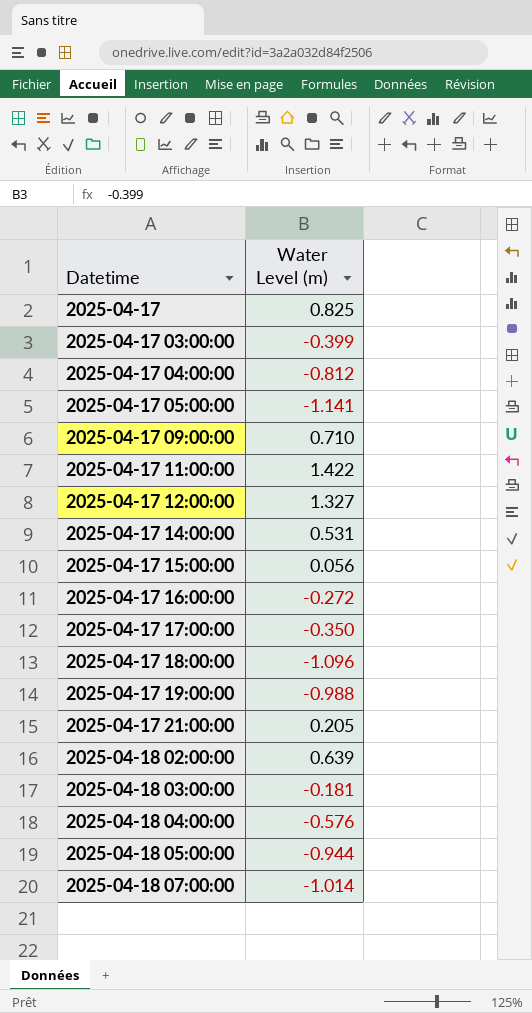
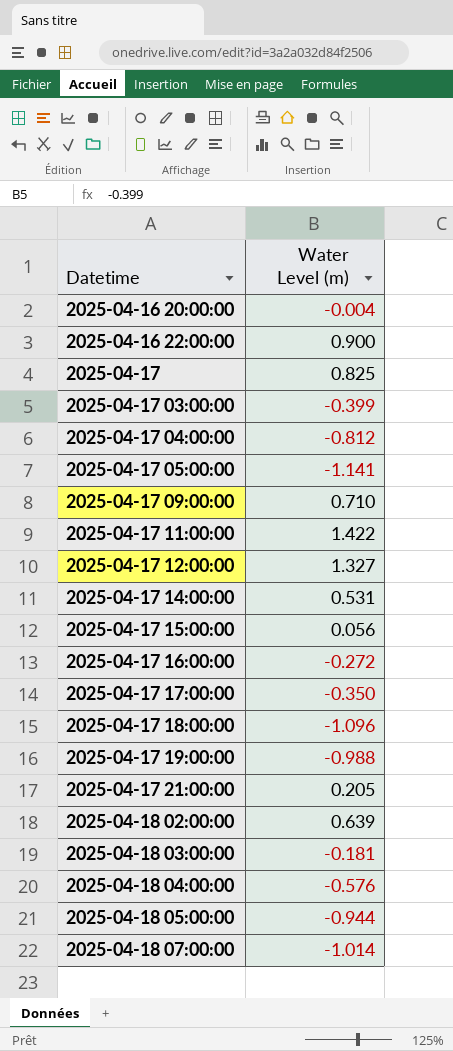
row 2025-04-16 20:00:00: none -> -0.004
row 2025-04-16 22:00:00: none -> 0.900

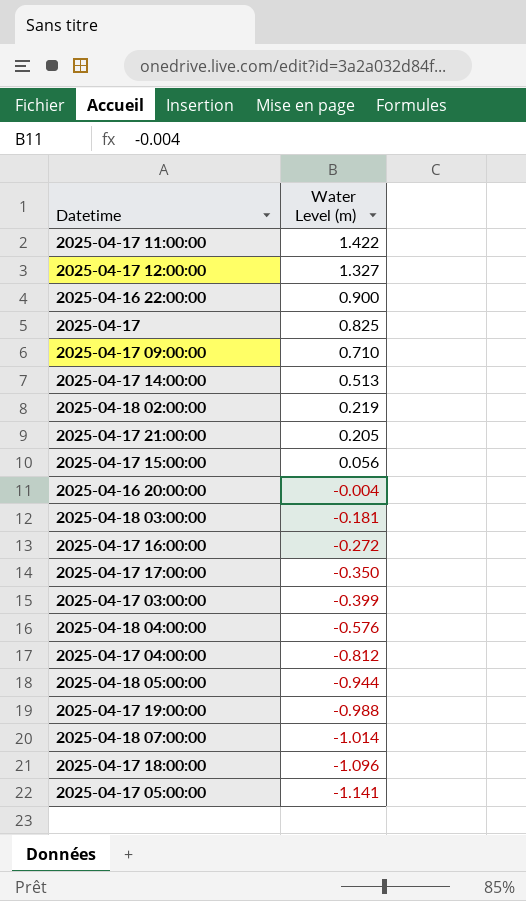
row order: Datetime ascending -> Water Level (m) descending
2025-04-17 14:00:00 | Water Level (m): 0.531 -> 0.513
2025-04-18 02:00:00 | Water Level (m): 0.639 -> 0.219

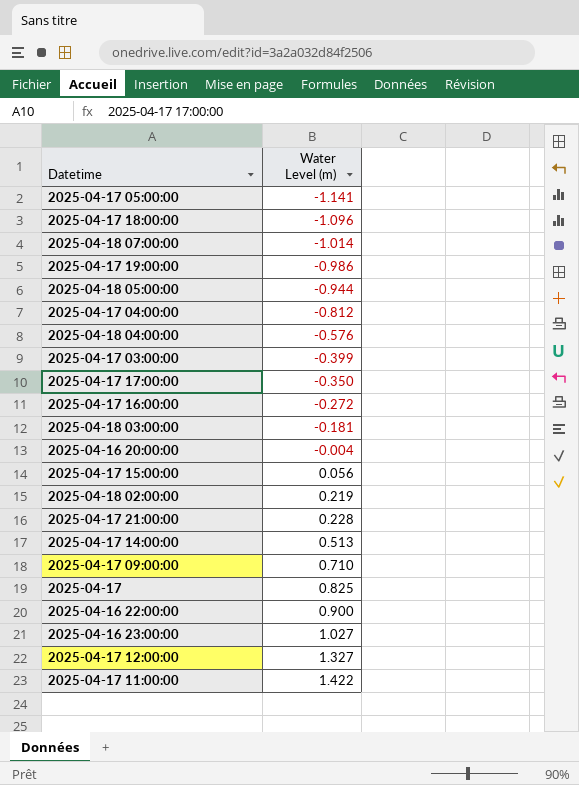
row order: Water Level (m) descending -> Water Level (m) ascending
2025-04-17 19:00:00 | Water Level (m): -0.988 -> -0.986
2025-04-17 21:00:00 | Water Level (m): 0.205 -> 0.228
row 2025-04-16 23:00:00: none -> 1.027

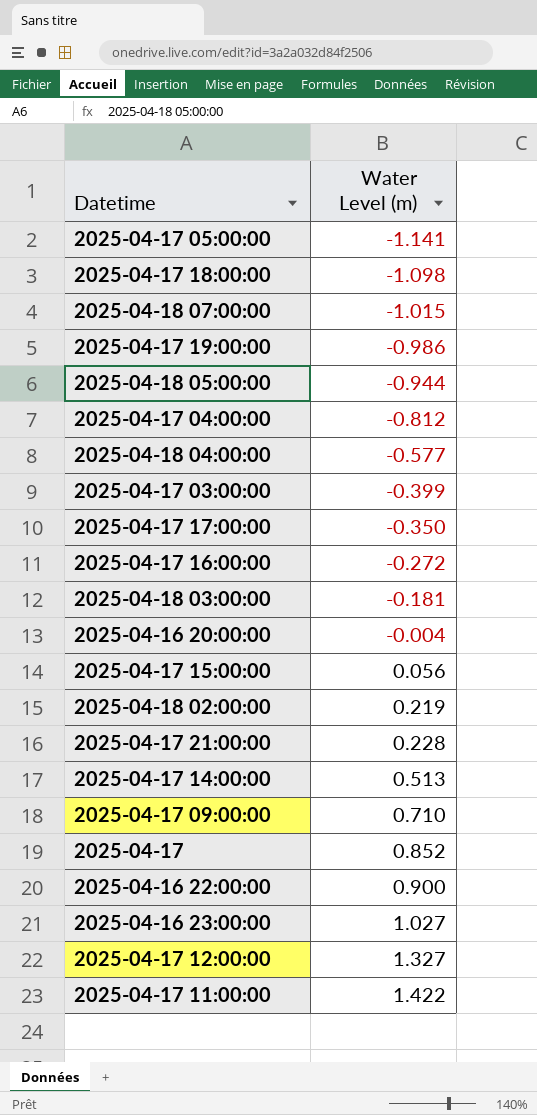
2025-04-17 18:00:00 | Water Level (m): -1.096 -> -1.098
2025-04-18 07:00:00 | Water Level (m): -1.014 -> -1.015
2025-04-18 04:00:00 | Water Level (m): -0.576 -> -0.577
2025-04-17 | Water Level (m): 0.825 -> 0.852

